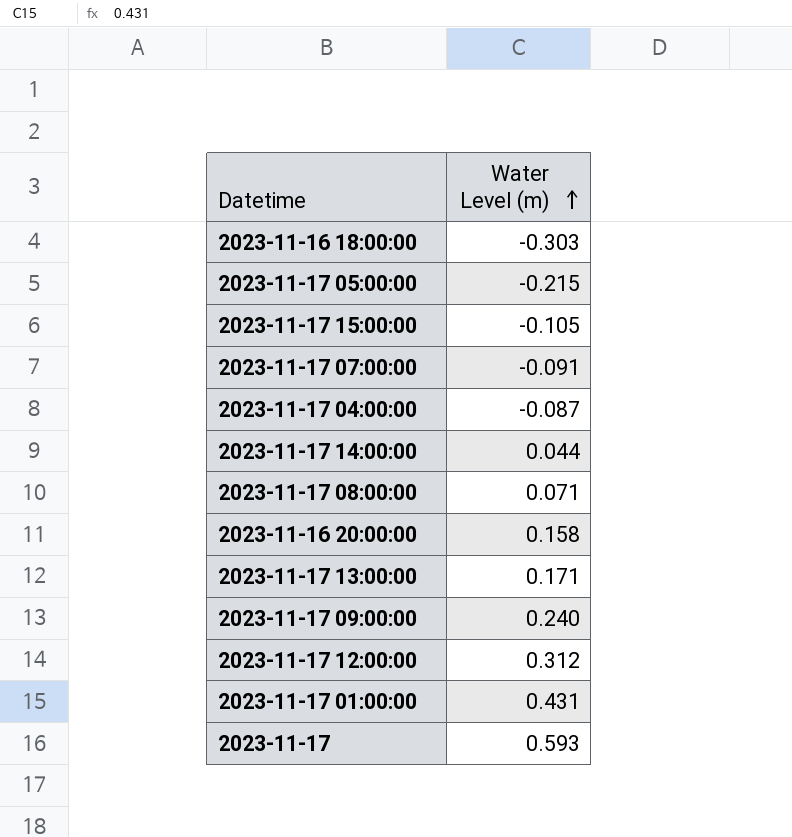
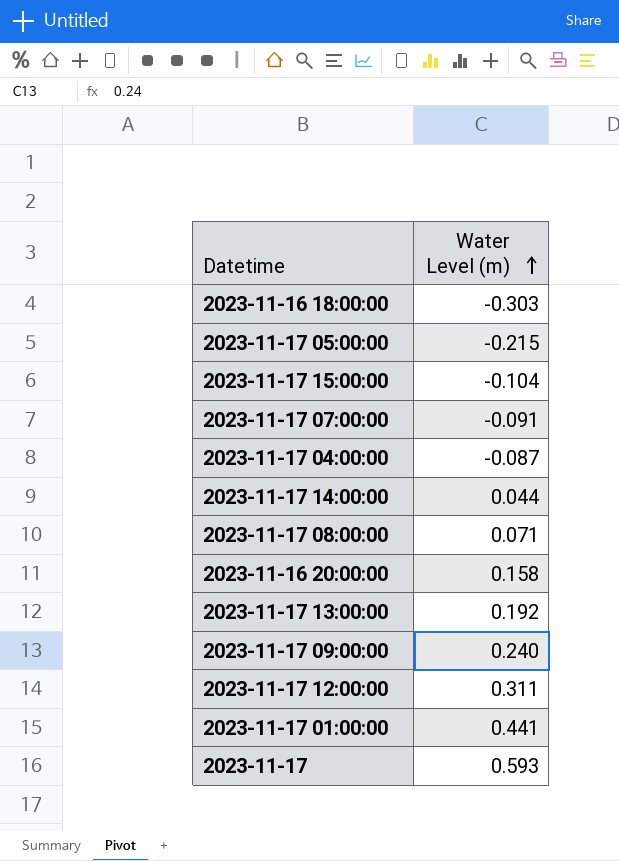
2023-11-17 15:00:00 | Water Level (m): -0.105 -> -0.104
2023-11-17 13:00:00 | Water Level (m): 0.171 -> 0.192
2023-11-17 12:00:00 | Water Level (m): 0.312 -> 0.311
2023-11-17 01:00:00 | Water Level (m): 0.431 -> 0.441

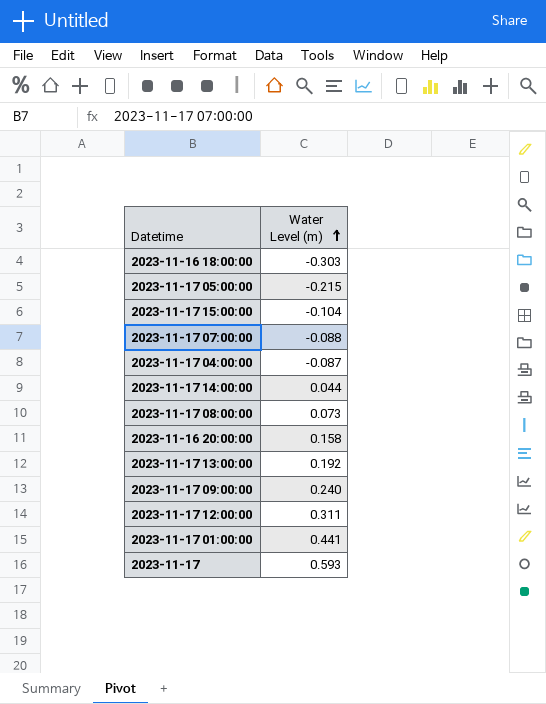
2023-11-17 07:00:00 | Water Level (m): -0.091 -> -0.088
2023-11-17 08:00:00 | Water Level (m): 0.071 -> 0.073

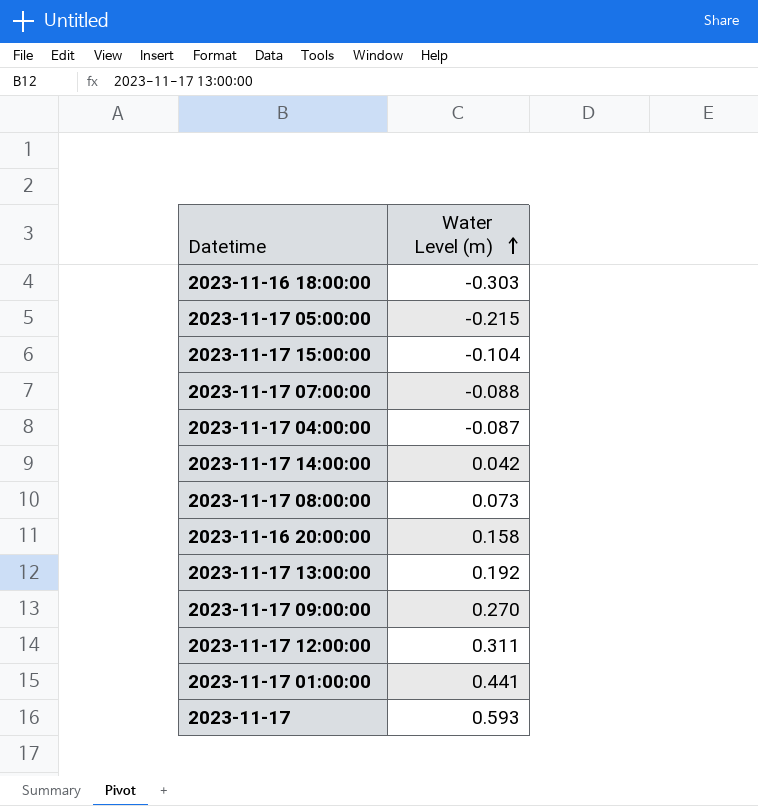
2023-11-17 14:00:00 | Water Level (m): 0.044 -> 0.042
2023-11-17 09:00:00 | Water Level (m): 0.240 -> 0.270

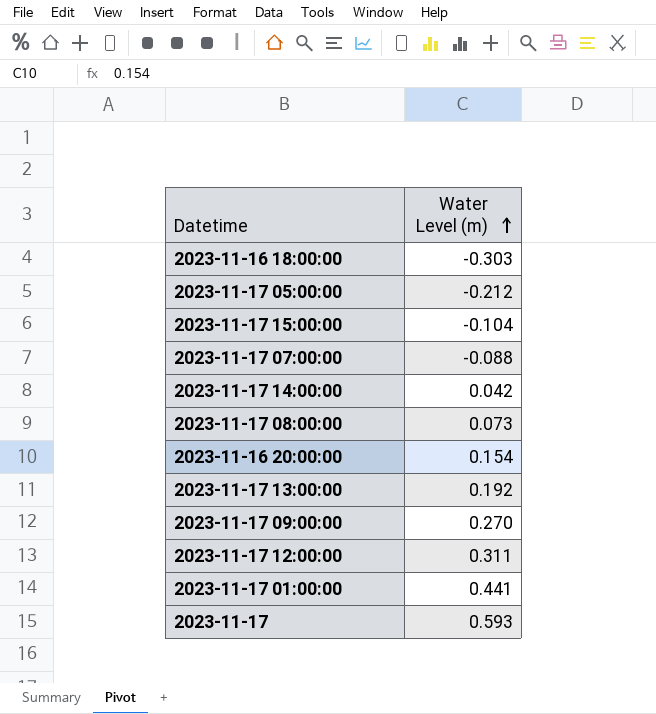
row 2023-11-17 04:00:00: -0.087 -> none
2023-11-17 05:00:00 | Water Level (m): -0.215 -> -0.212
2023-11-16 20:00:00 | Water Level (m): 0.158 -> 0.154

